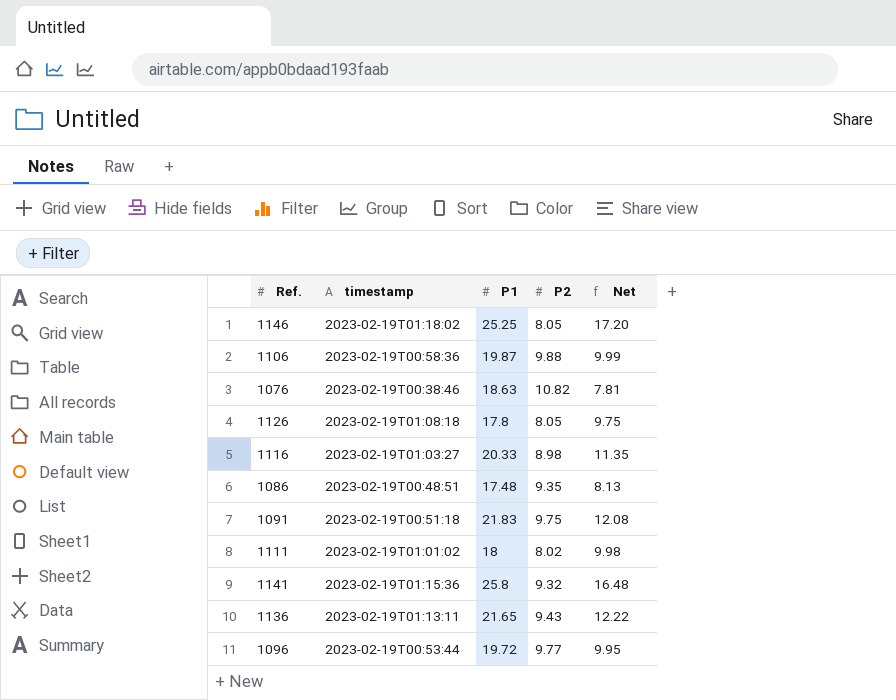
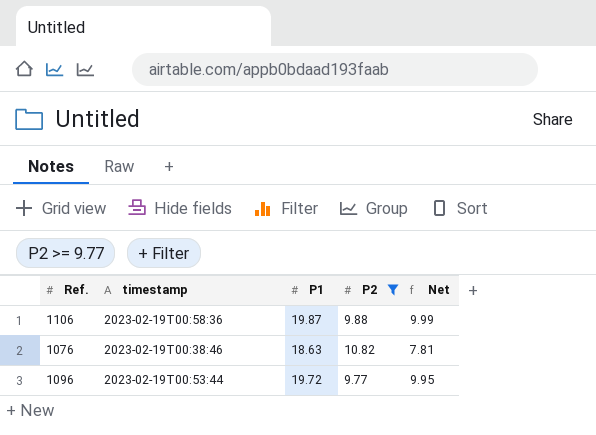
filter: none -> P2 >= 9.77

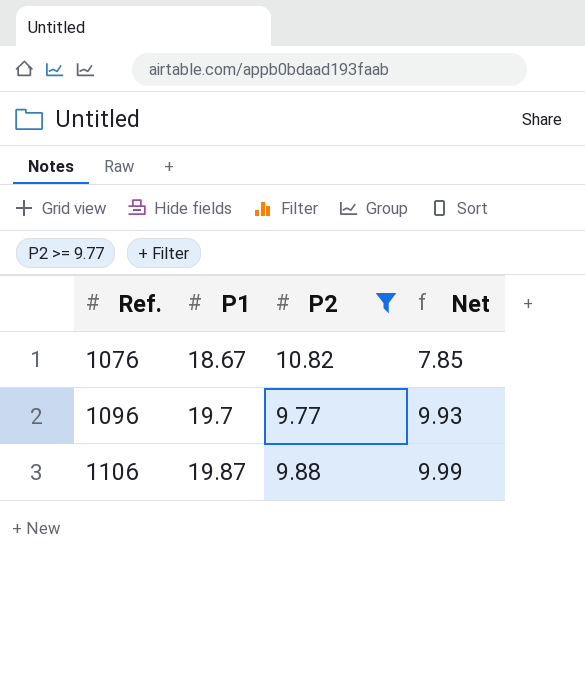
row order: none -> Ref. ascending
column timestamp | position: 2 -> none
1076 | P1: 18.63 -> 18.67
1076 | Net: 7.81 -> 7.85
1096 | P1: 19.72 -> 19.7
1096 | Net: 9.95 -> 9.93

